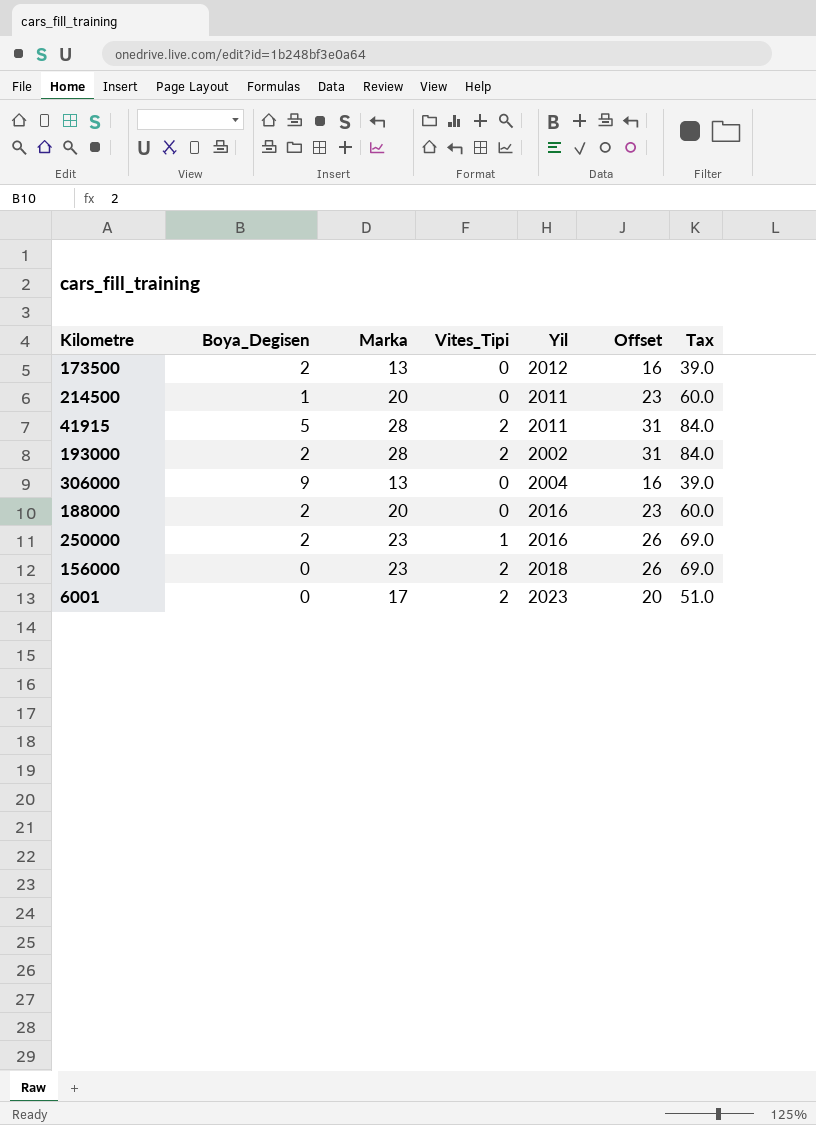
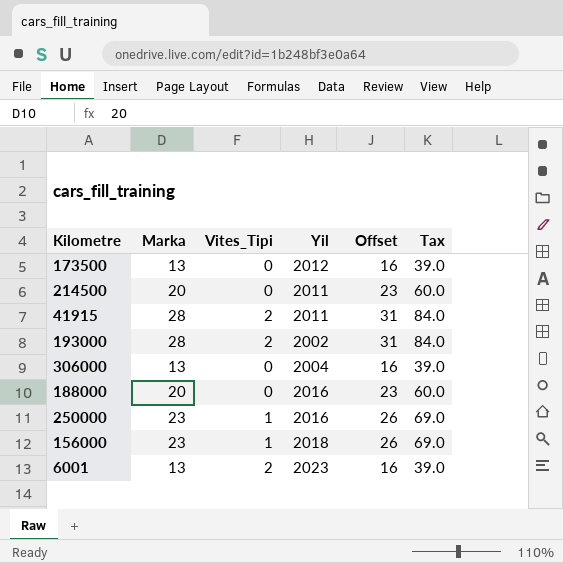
column Boya_Degisen | position: 2 -> none
156000 | Vites_Tipi: 2 -> 1
6001 | Marka: 17 -> 13
6001 | Offset: 20 -> 16
6001 | Tax: 51.0 -> 39.0

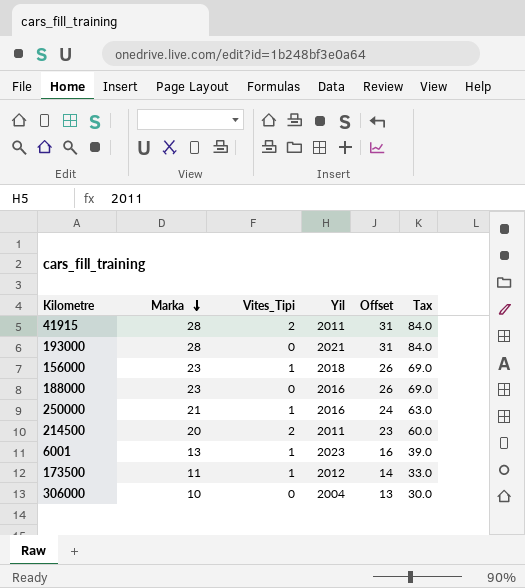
row order: none -> Marka descending
193000 | Vites_Tipi: 2 -> 0
193000 | Yil: 2002 -> 2021
188000 | Marka: 20 -> 23
188000 | Offset: 23 -> 26
188000 | Tax: 60.0 -> 69.0
250000 | Marka: 23 -> 21
250000 | Offset: 26 -> 24
250000 | Tax: 69.0 -> 63.0
214500 | Vites_Tipi: 0 -> 2
6001 | Vites_Tipi: 2 -> 1
173500 | Marka: 13 -> 11
173500 | Vites_Tipi: 0 -> 1
173500 | Offset: 16 -> 14
173500 | Tax: 39.0 -> 33.0
306000 | Marka: 13 -> 10
306000 | Offset: 16 -> 13
306000 | Tax: 39.0 -> 30.0

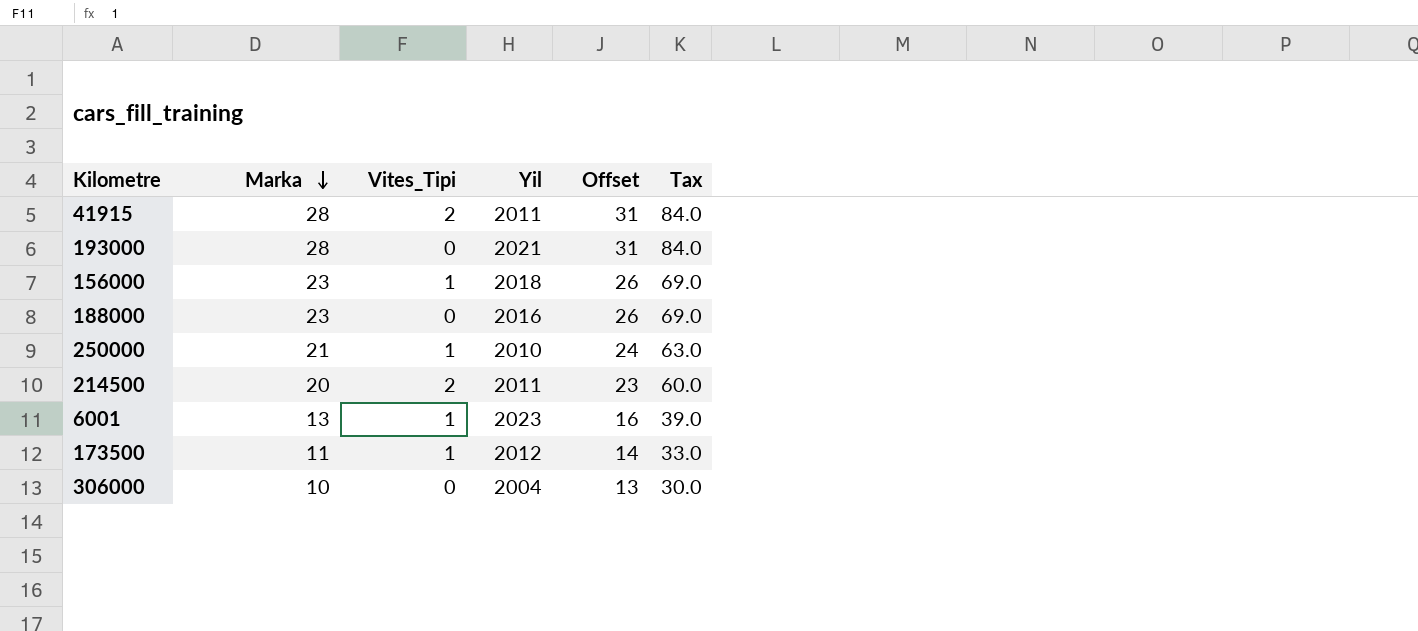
250000 | Yil: 2016 -> 2010

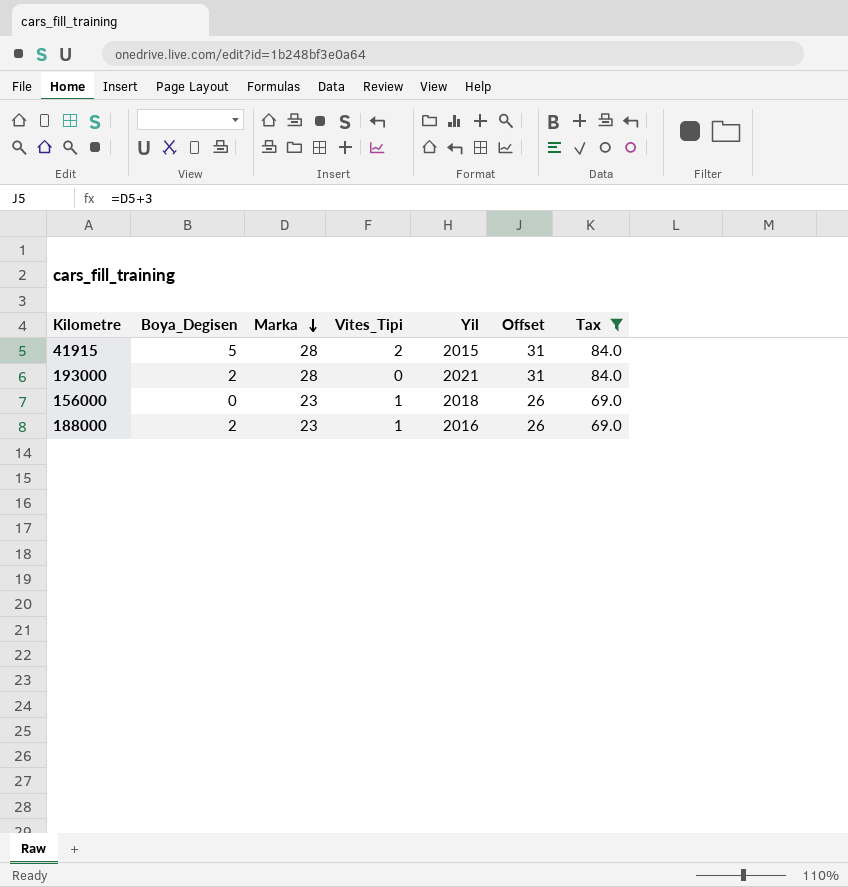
filter: none -> Tax >= 69.0
column Boya_Degisen | position: none -> 2
41915 | Yil: 2011 -> 2015
188000 | Vites_Tipi: 0 -> 1

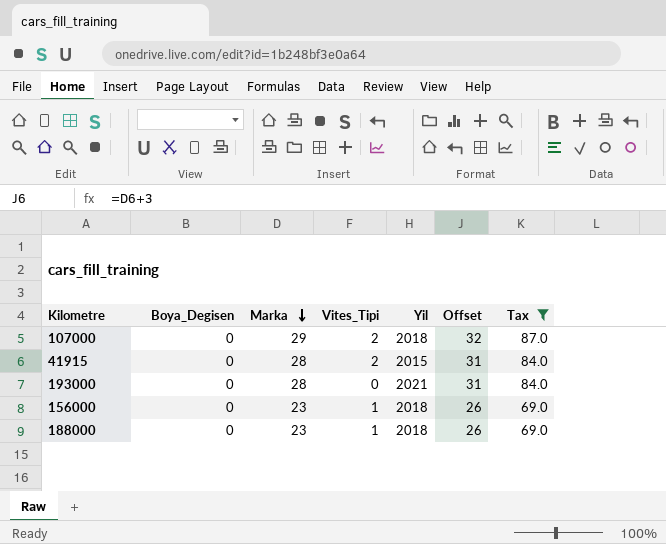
row 107000: none -> 0 | 29 | 2 | 2018 | 32 | 87.0
41915 | Boya_Degisen: 5 -> 0
193000 | Boya_Degisen: 2 -> 0
188000 | Boya_Degisen: 2 -> 0
188000 | Yil: 2016 -> 2018

